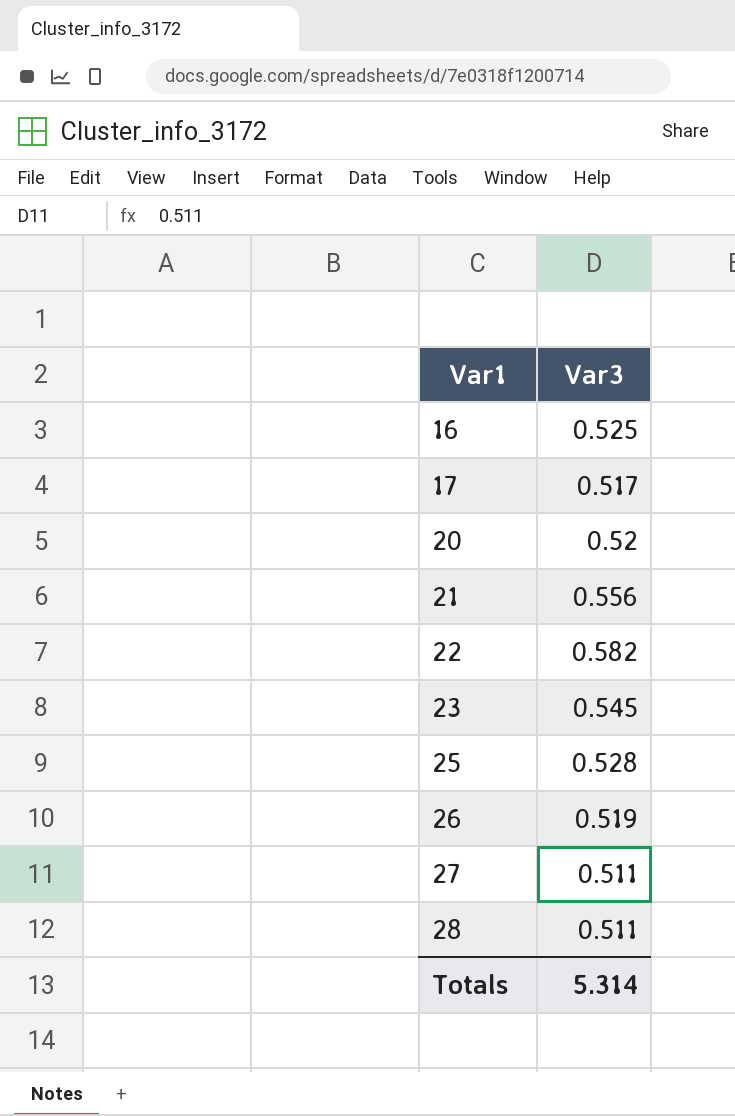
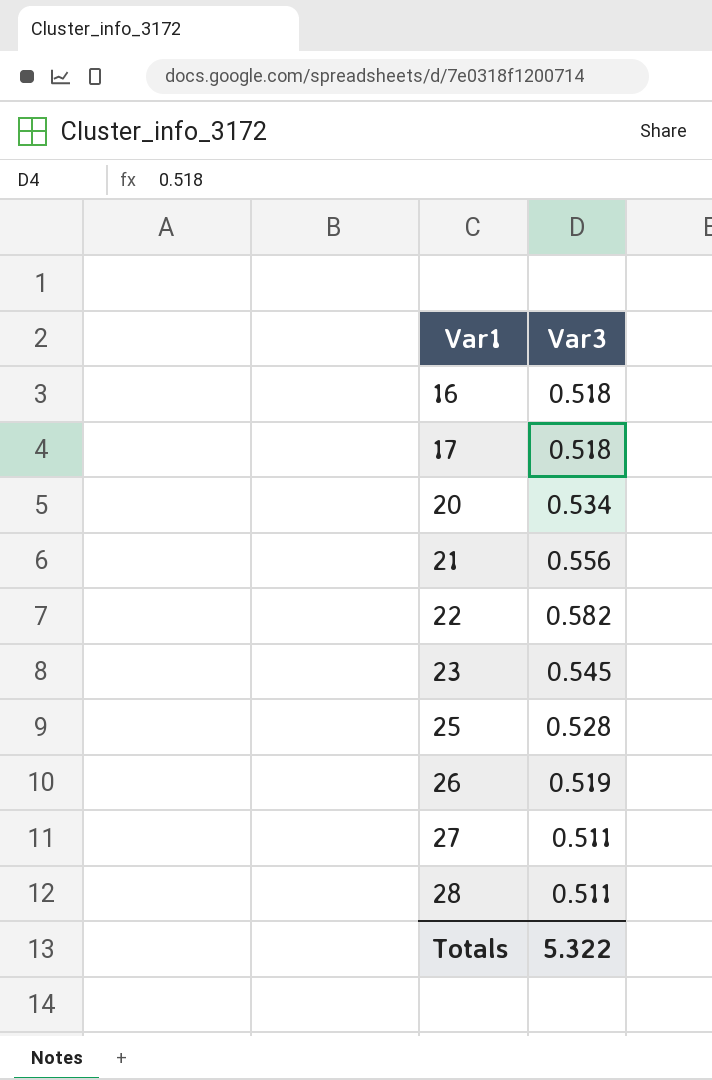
16 | Var3: 0.525 -> 0.518
17 | Var3: 0.517 -> 0.518
20 | Var3: 0.52 -> 0.534
Totals | Var3: 5.314 -> 5.322

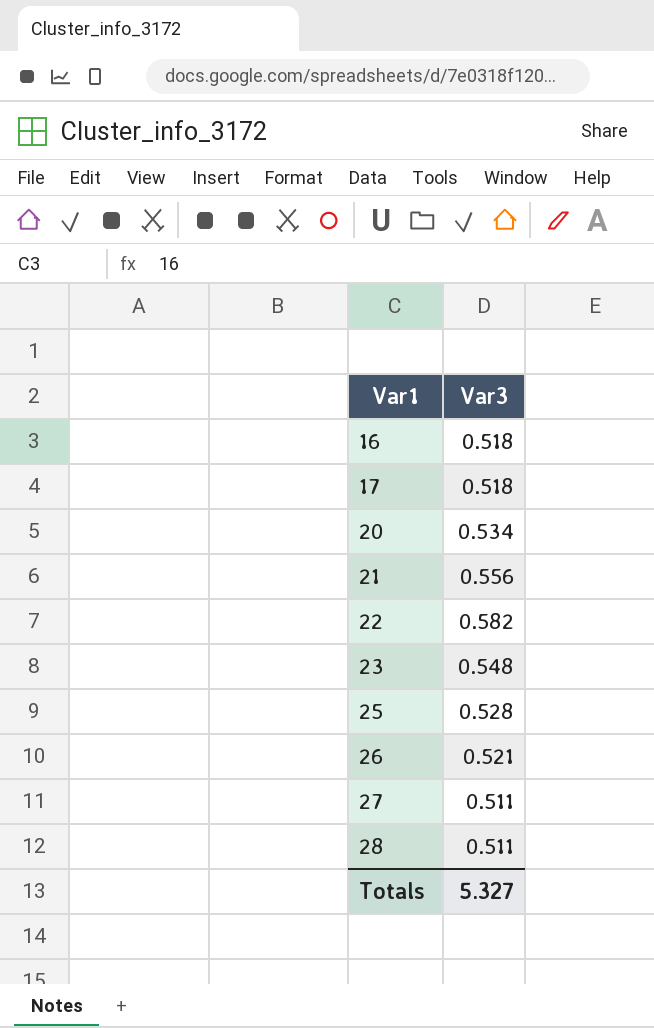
23 | Var3: 0.545 -> 0.548
26 | Var3: 0.519 -> 0.521
Totals | Var3: 5.322 -> 5.327

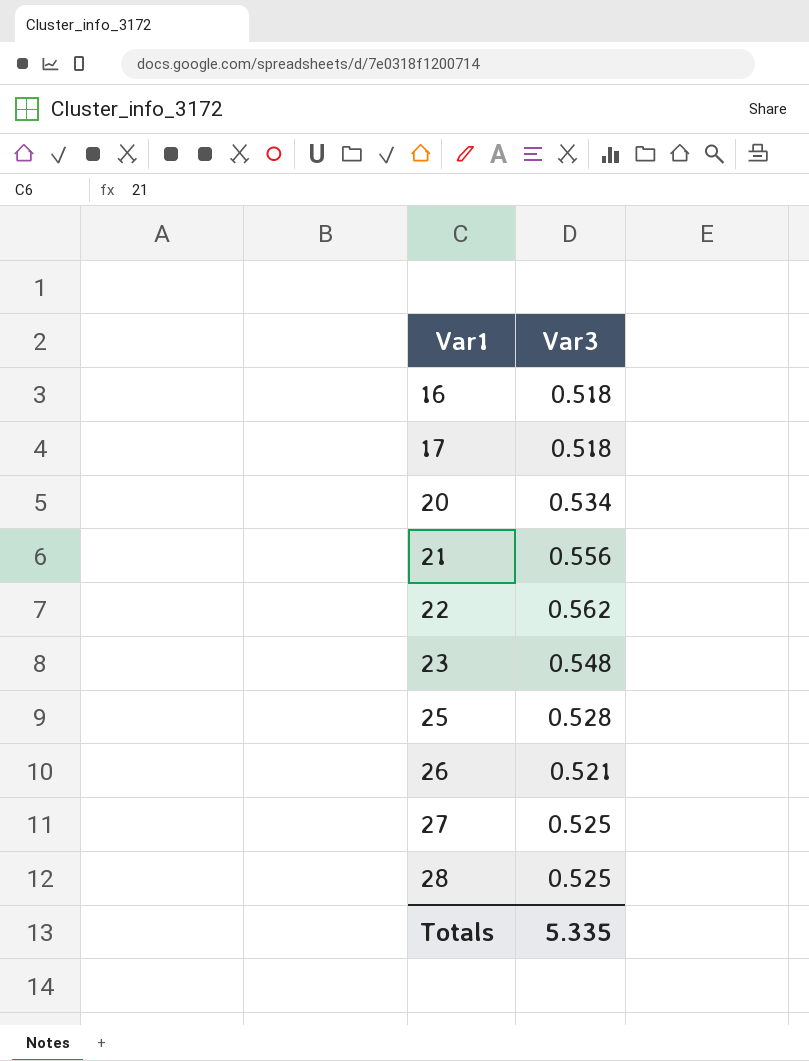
22 | Var3: 0.582 -> 0.562
27 | Var3: 0.511 -> 0.525
28 | Var3: 0.511 -> 0.525
Totals | Var3: 5.327 -> 5.335

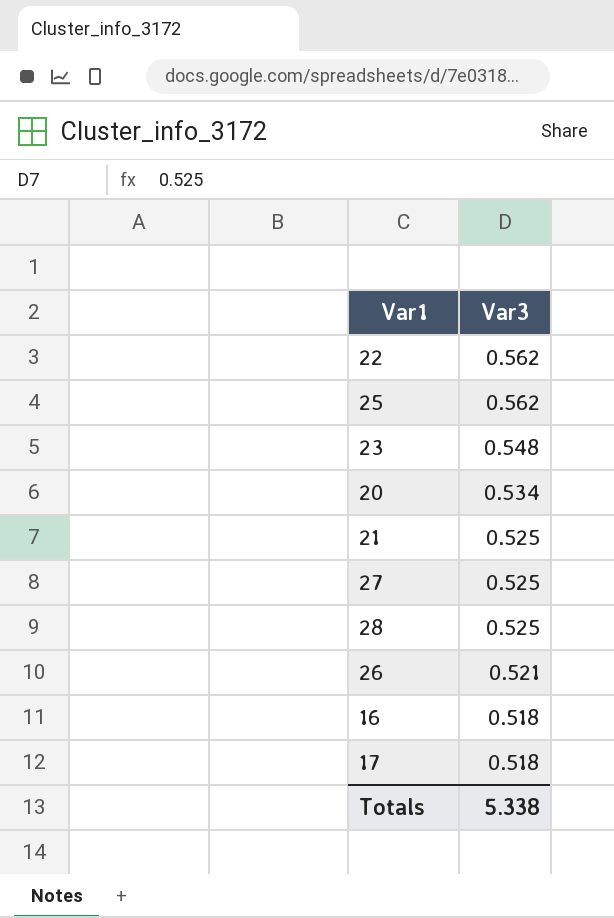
row order: Var1 ascending -> Var3 descending
25 | Var3: 0.528 -> 0.562
21 | Var3: 0.556 -> 0.525
Totals | Var3: 5.335 -> 5.338

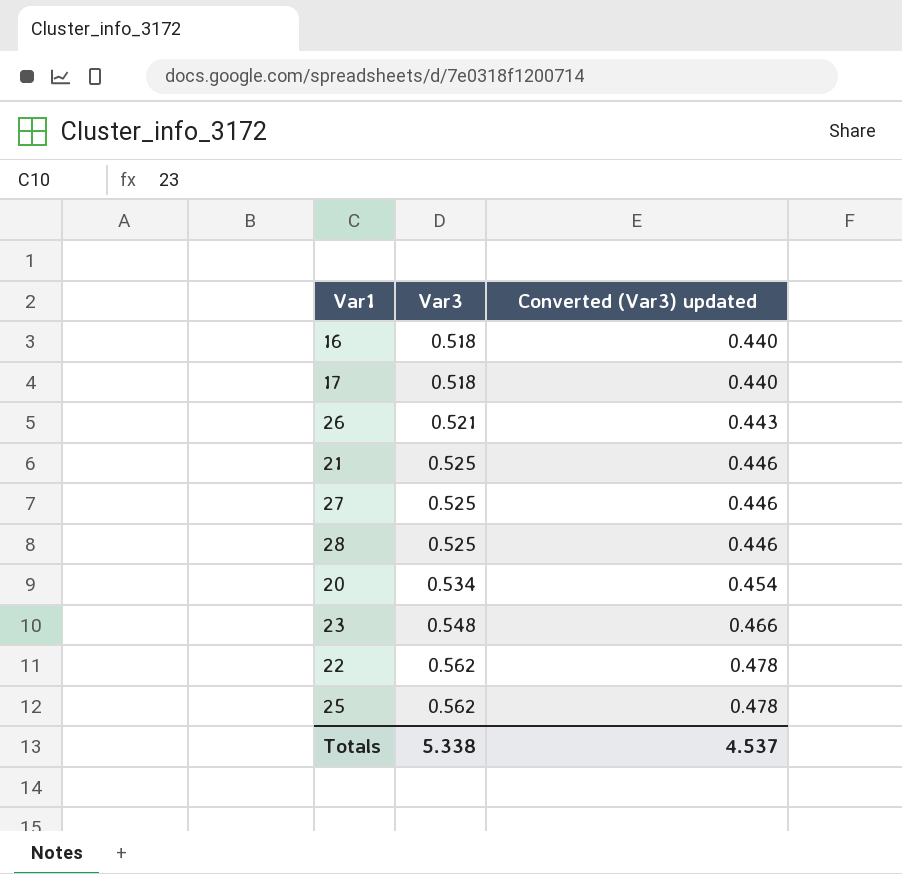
row order: Var3 descending -> Var3 ascending
column Converted (Var3) updated | formula: none -> [Var3] * 0.85

